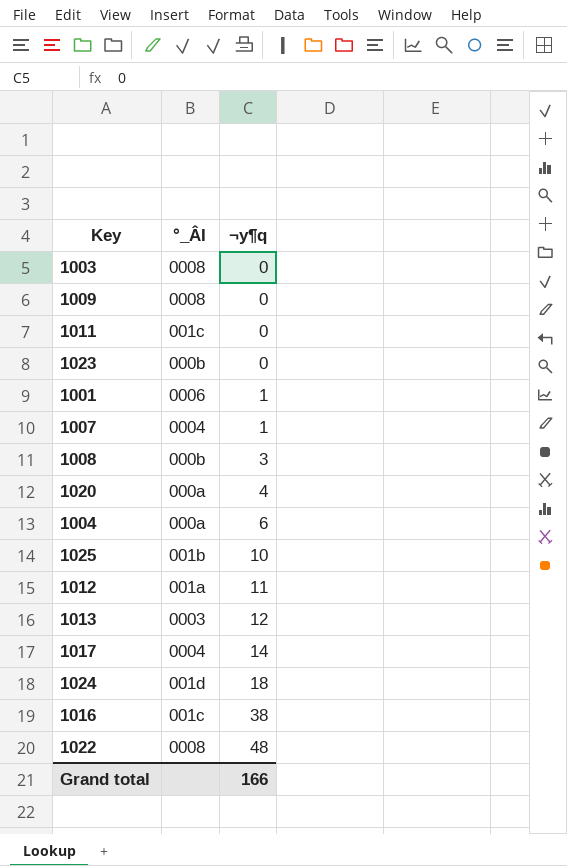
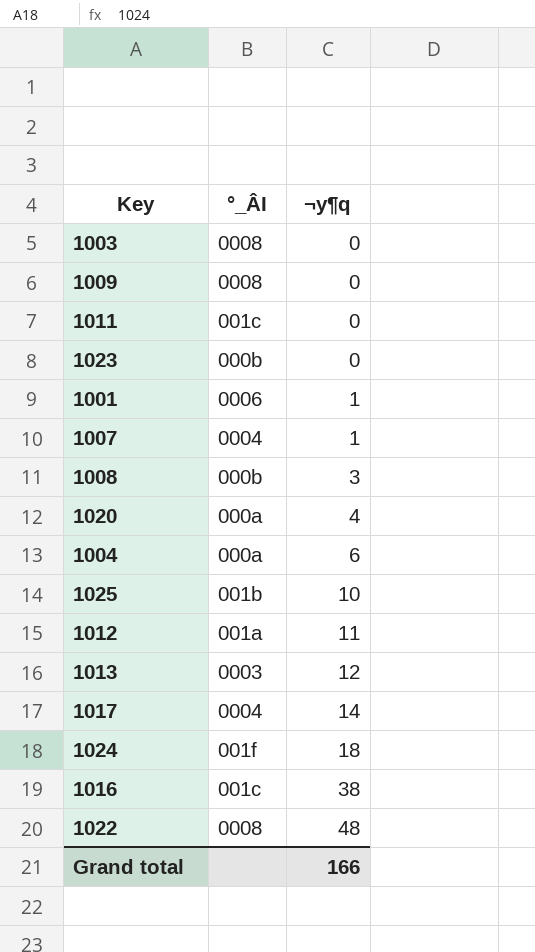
1024 | °_ÂI: 001d -> 001f

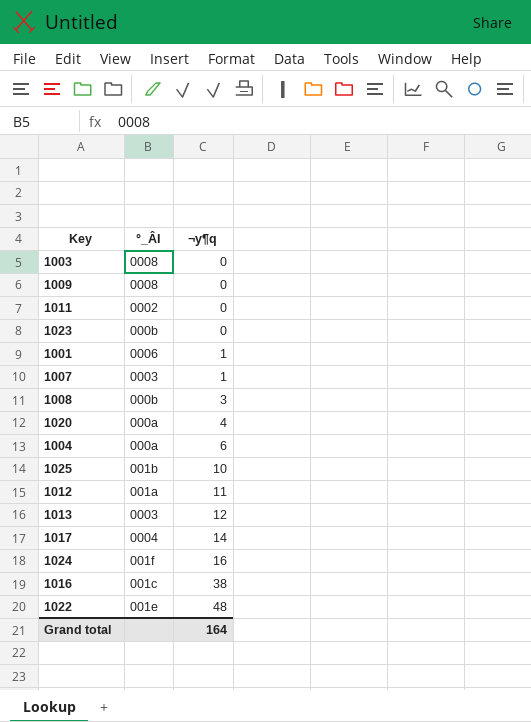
1011 | °_ÂI: 001c -> 0002
1007 | °_ÂI: 0004 -> 0003
1024 | ¬y¶q: 18 -> 16
1022 | °_ÂI: 0008 -> 001e
Grand total | ¬y¶q: 166 -> 164

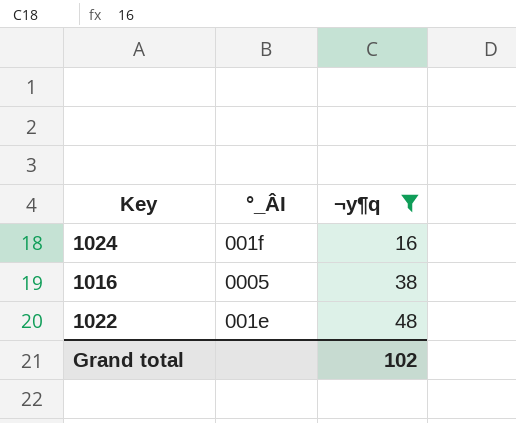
filter: none -> ¬y¶q >= 16
1016 | °_ÂI: 001c -> 0005
Grand total | ¬y¶q: 164 -> 102

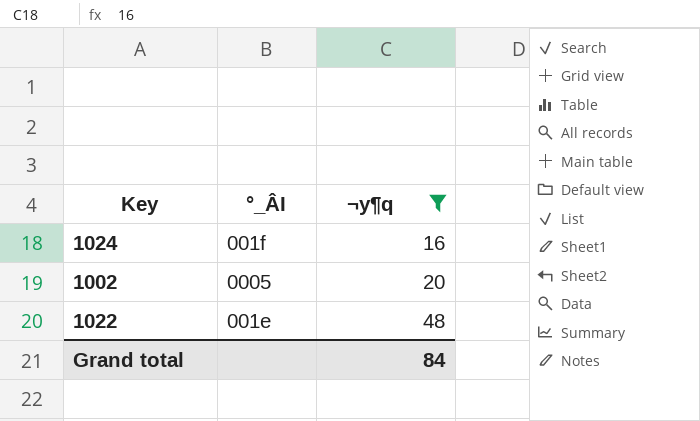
row 1016: 0005 | 38 -> none
row 1002: none -> 0005 | 20
Grand total | ¬y¶q: 102 -> 84

